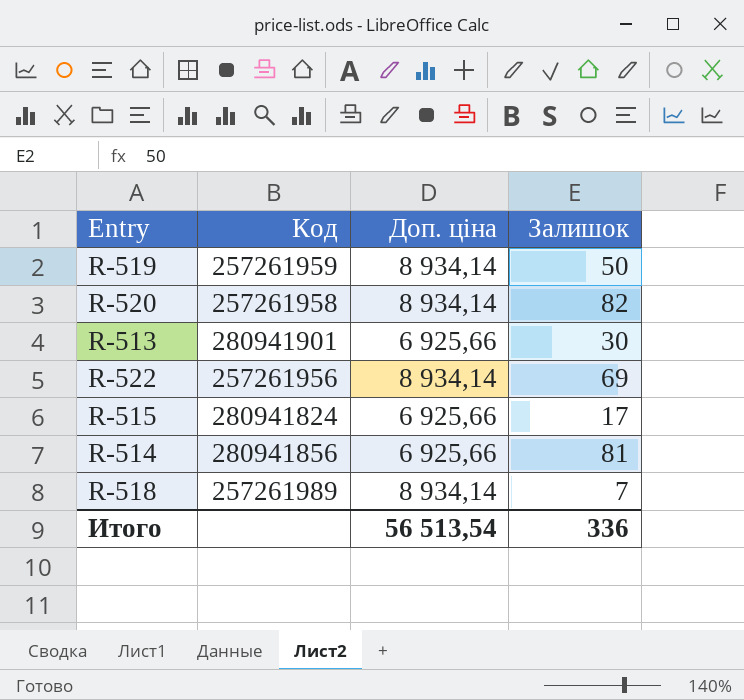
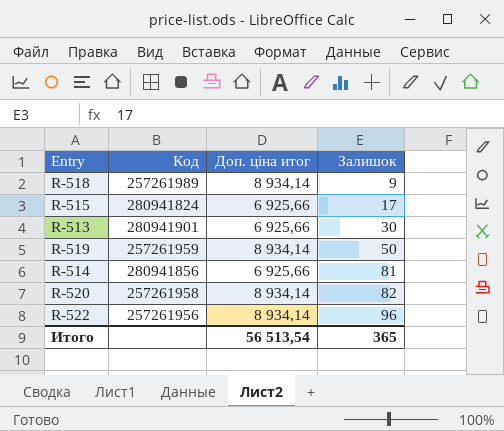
row order: none -> Залишок ascending
column name: Доп. ціна -> Доп. ціна итог
R-518 | Залишок: 7 -> 9
R-522 | Залишок: 69 -> 96
Итого | Залишок: 336 -> 365

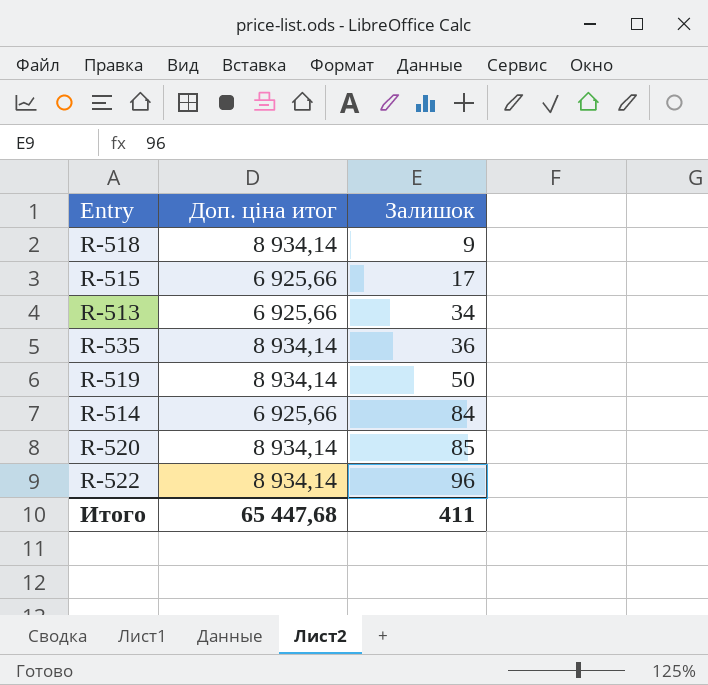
column Код | position: 2 -> none
R-513 | Залишок: 30 -> 34
row R-535: none -> 8 934,14 | 36
R-514 | Залишок: 81 -> 84
R-520 | Залишок: 82 -> 85
Итого | Доп. ціна итог: 56 513,54 -> 65 447,68
Итого | Залишок: 365 -> 411

